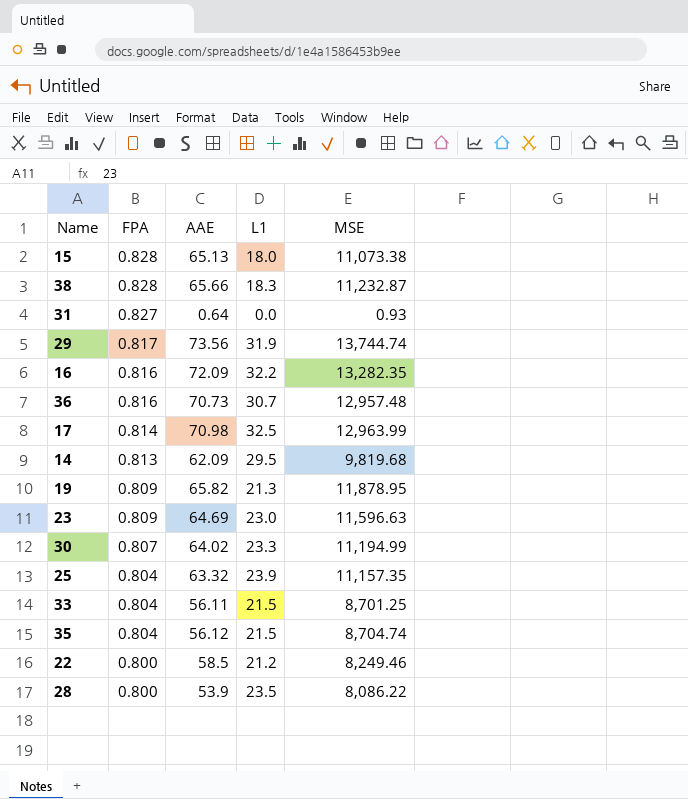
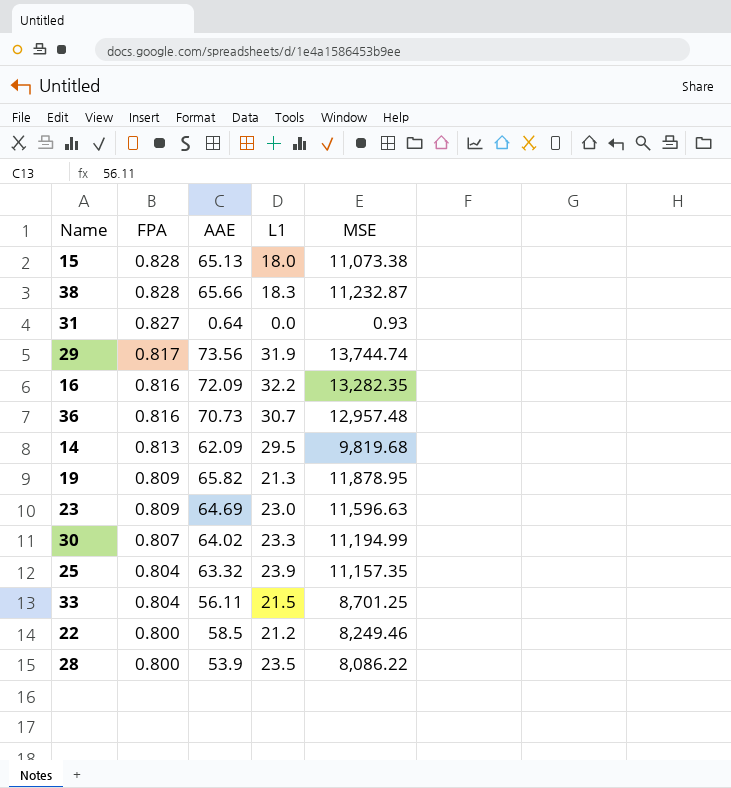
row 17: 0.814 | 70.98 | 32.5 | 12,963.99 -> none
row 35: 0.804 | 56.12 | 21.5 | 8,704.74 -> none

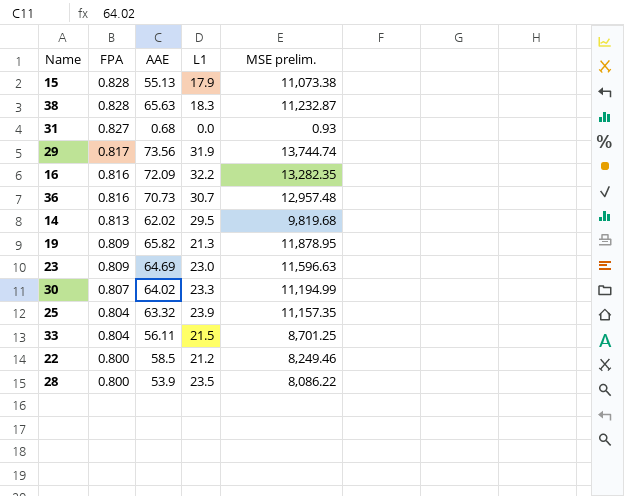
column name: MSE -> MSE prelim.
15 | AAE: 65.13 -> 55.13
15 | L1: 18.0 -> 17.9
38 | AAE: 65.66 -> 65.63
31 | AAE: 0.64 -> 0.68
14 | AAE: 62.09 -> 62.02

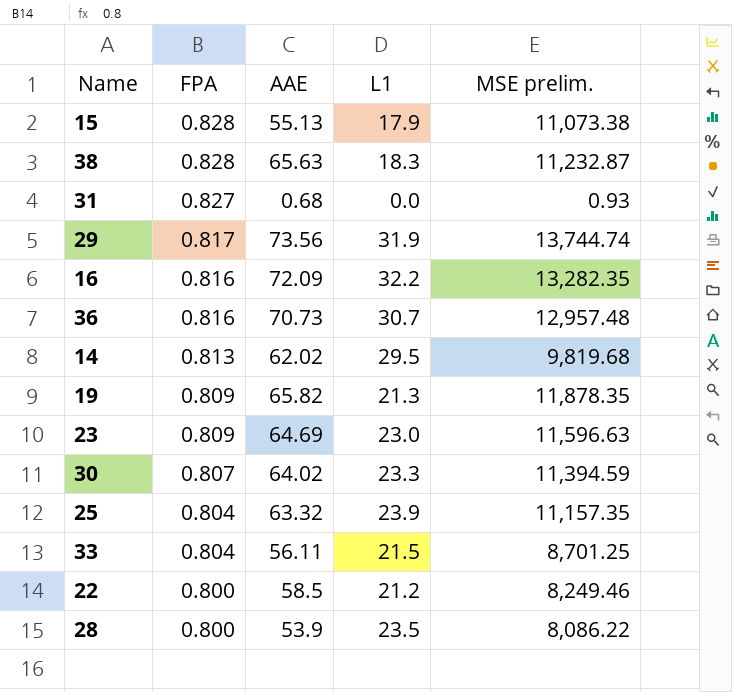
19 | MSE prelim.: 11,878.95 -> 11,878.35
30 | MSE prelim.: 11,194.99 -> 11,394.59

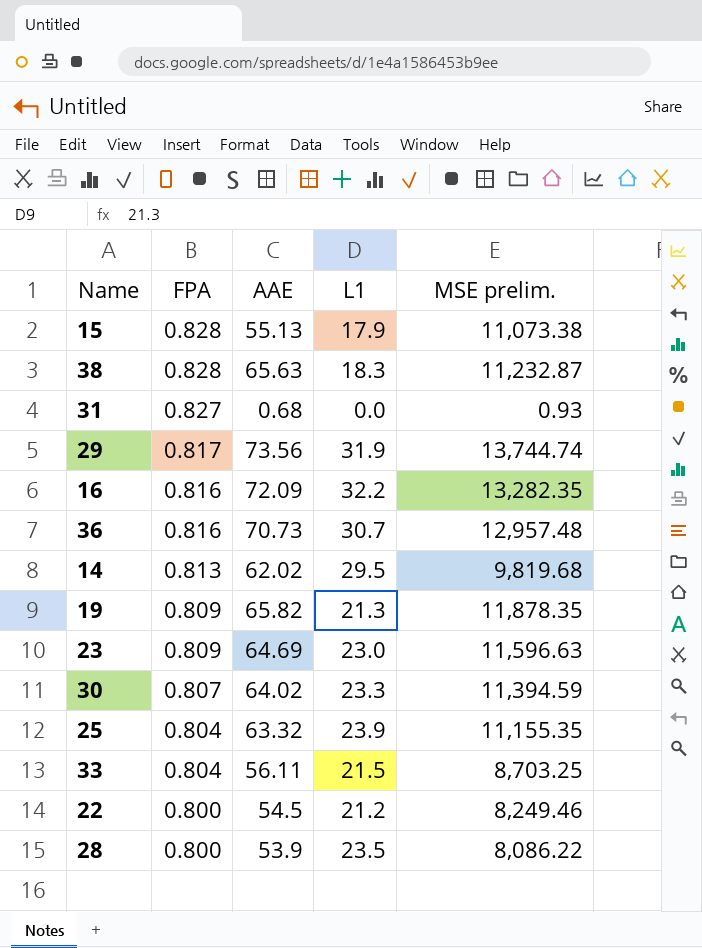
25 | MSE prelim.: 11,157.35 -> 11,155.35
33 | MSE prelim.: 8,701.25 -> 8,703.25
22 | AAE: 58.5 -> 54.5

